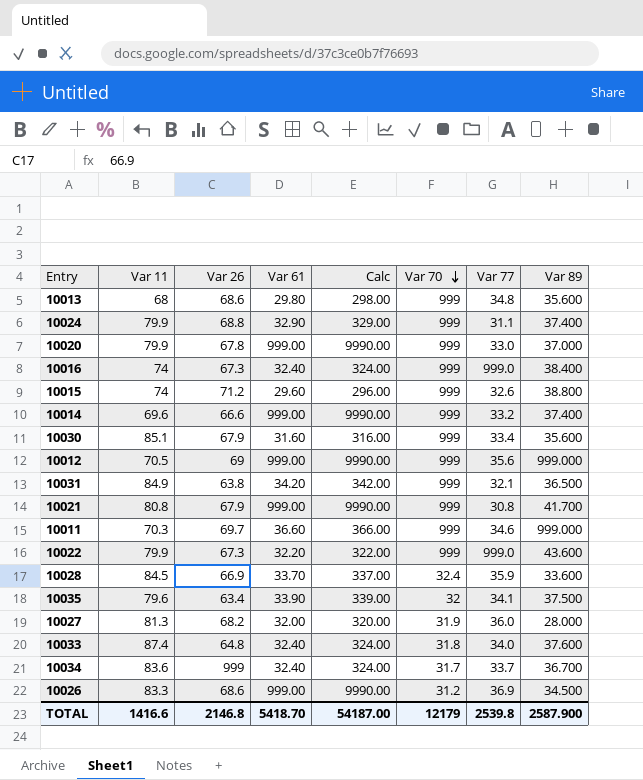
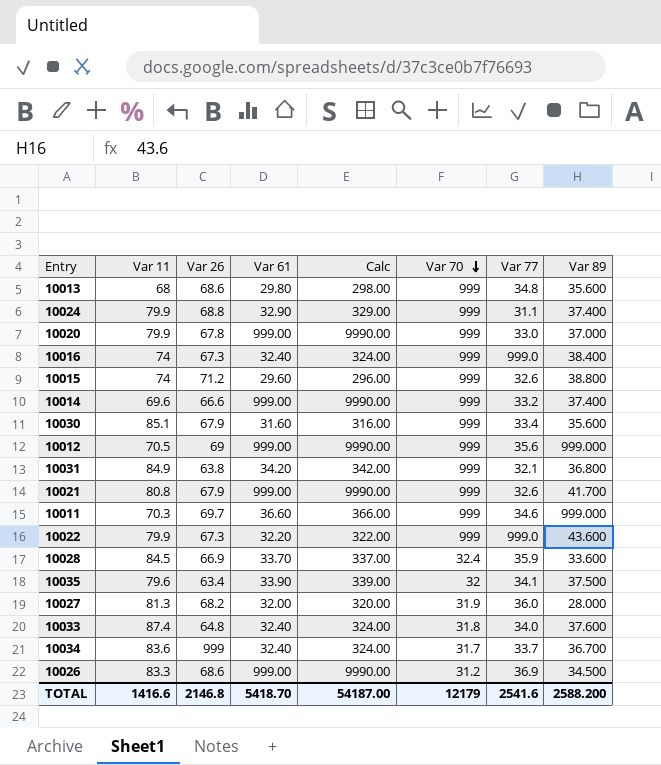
10031 | Var 89: 36.500 -> 36.800
10021 | Var 77: 30.8 -> 32.6
TOTAL | Var 77: 2539.8 -> 2541.6
TOTAL | Var 89: 2587.900 -> 2588.200

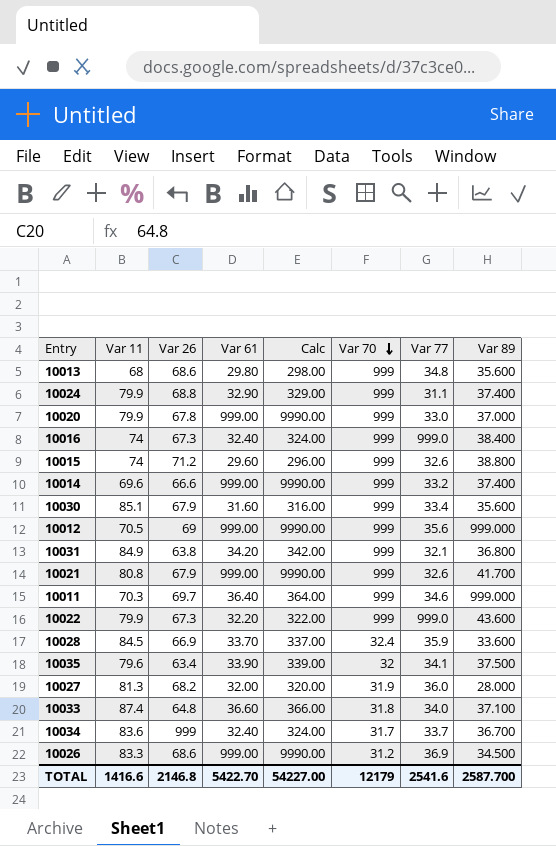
10011 | Var 61: 36.60 -> 36.40
10011 | Calc: 366.00 -> 364.00
10033 | Var 61: 32.40 -> 36.60
10033 | Calc: 324.00 -> 366.00
10033 | Var 89: 37.600 -> 37.100
TOTAL | Var 61: 5418.70 -> 5422.70
TOTAL | Calc: 54187.00 -> 54227.00
TOTAL | Var 89: 2588.200 -> 2587.700

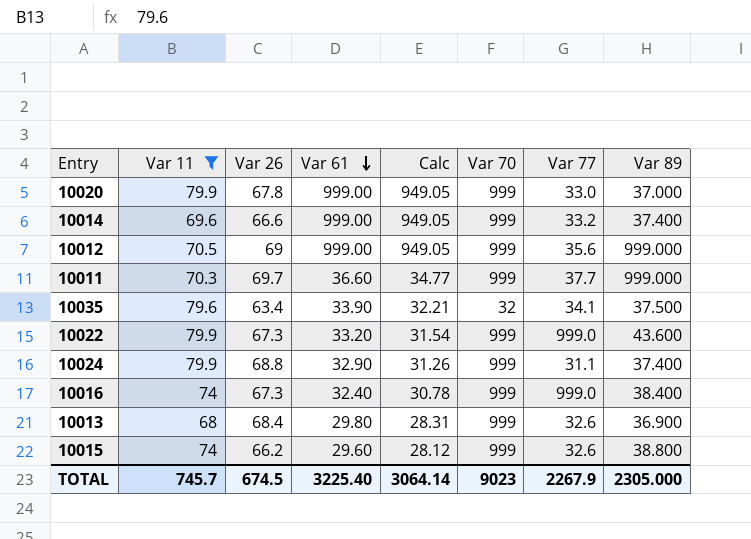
filter: none -> Var 11 <= 79.9
row order: Var 70 descending -> Var 61 descending
column Calc | formula: [Var 61] * 10 -> [Var 61] * 0.95
10011 | Var 61: 36.40 -> 36.60
10011 | Var 77: 34.6 -> 37.7
10022 | Var 61: 32.20 -> 33.20
10013 | Var 26: 68.6 -> 68.4
10013 | Var 77: 34.8 -> 32.6
10013 | Var 89: 35.600 -> 36.900
10015 | Var 26: 71.2 -> 66.2
TOTAL | Var 11: 1416.6 -> 745.7
TOTAL | Var 26: 2146.8 -> 674.5
TOTAL | Var 61: 5422.70 -> 3225.40
TOTAL | Calc: 54227.00 -> 3064.14
TOTAL | Var 70: 12179 -> 9023
TOTAL | Var 77: 2541.6 -> 2267.9
TOTAL | Var 89: 2587.700 -> 2305.000

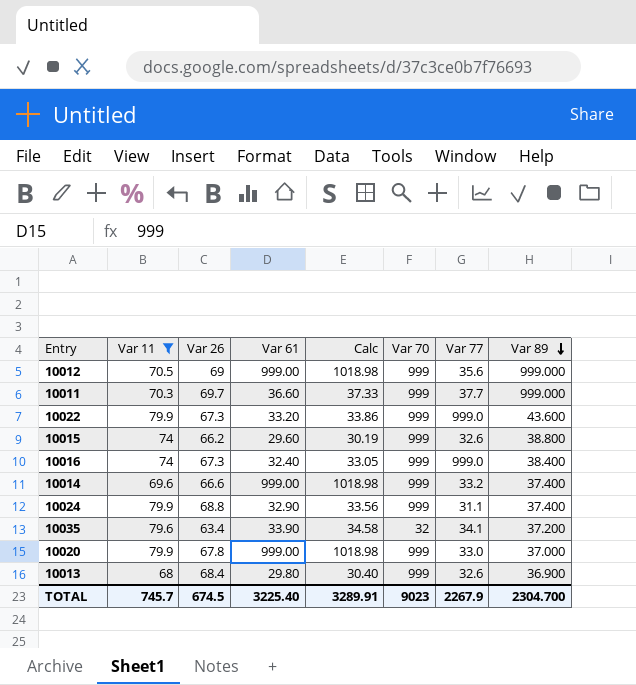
row order: Var 61 descending -> Var 89 descending
column Calc | formula: [Var 61] * 0.95 -> [Var 61] * 1.02
10035 | Var 89: 37.500 -> 37.200
TOTAL | Calc: 3064.14 -> 3289.91
TOTAL | Var 89: 2305.000 -> 2304.700

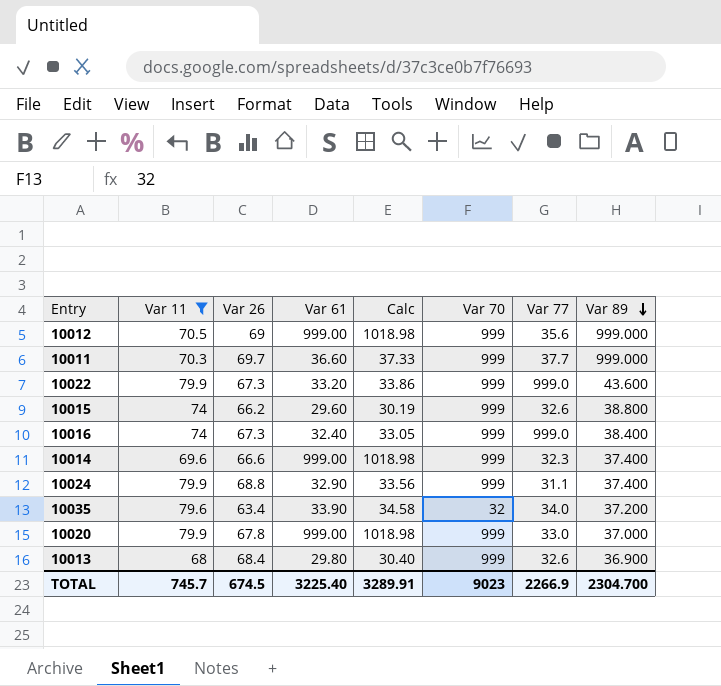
10014 | Var 77: 33.2 -> 32.3
10035 | Var 77: 34.1 -> 34.0
TOTAL | Var 77: 2267.9 -> 2266.9

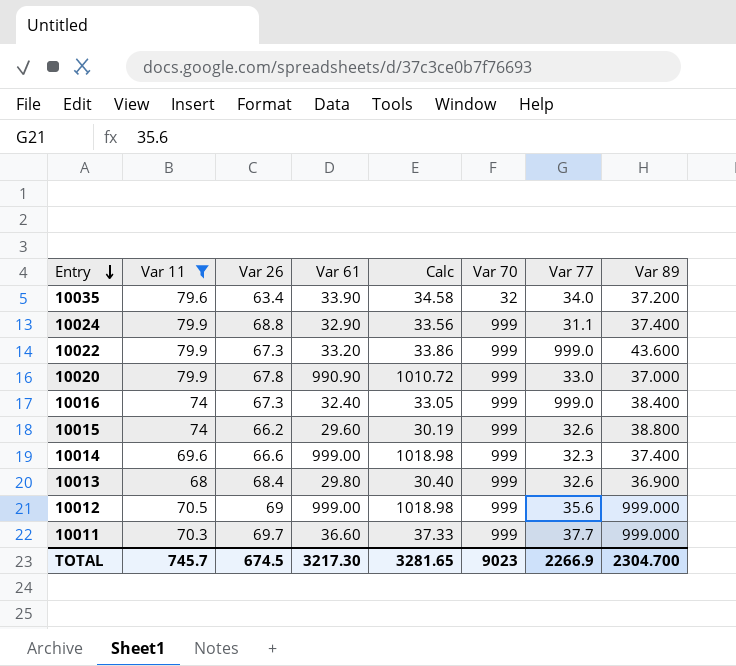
row order: Var 89 descending -> Entry descending
10020 | Var 61: 999.00 -> 990.90
10020 | Calc: 1018.98 -> 1010.72
TOTAL | Var 61: 3225.40 -> 3217.30
TOTAL | Calc: 3289.91 -> 3281.65

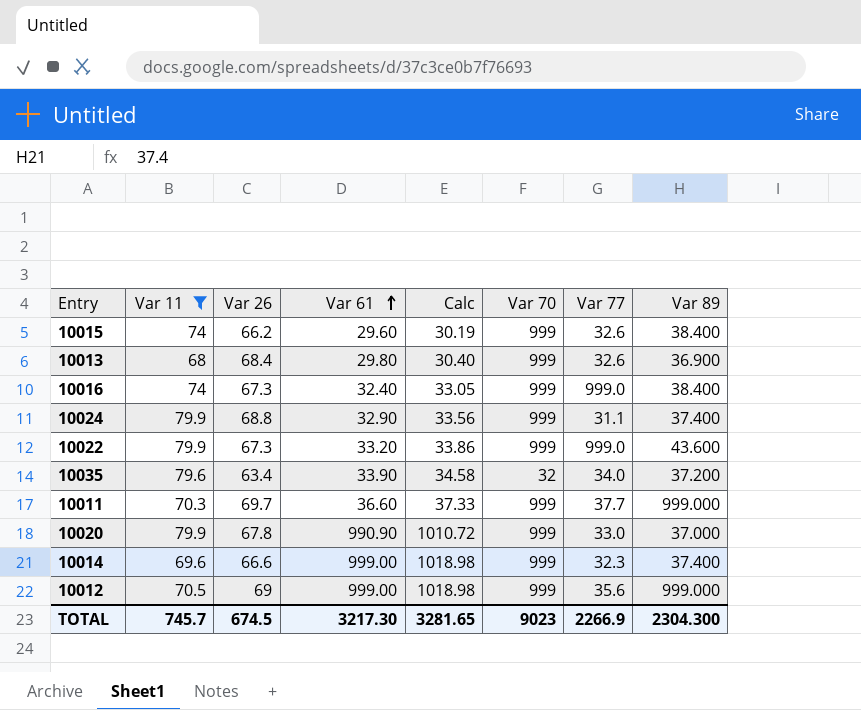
row order: Entry descending -> Var 61 ascending
10015 | Var 89: 38.800 -> 38.400
TOTAL | Var 89: 2304.700 -> 2304.300

